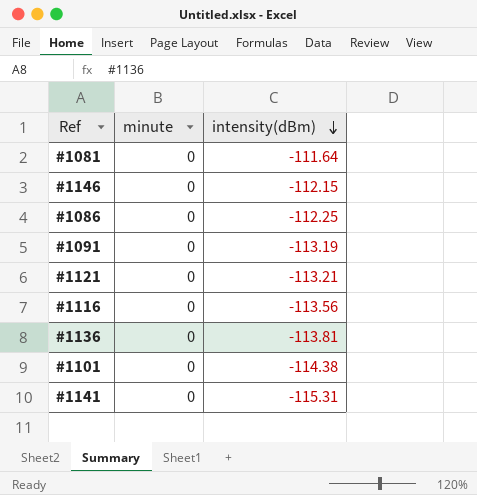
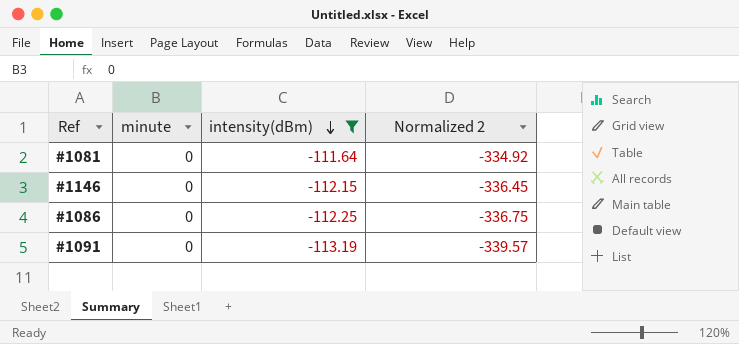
filter: none -> intensity(dBm) >= -113.19
column Normalized 2 | formula: none -> [intensity(dBm)] * 3

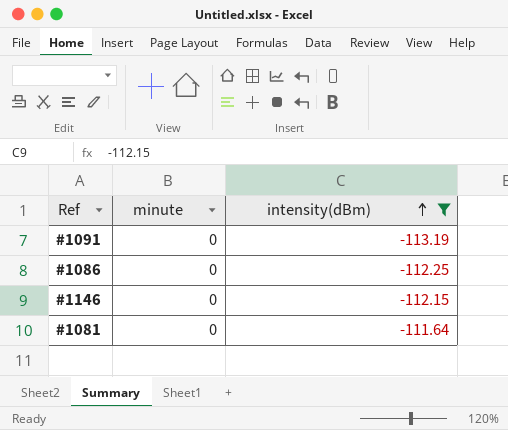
row order: intensity(dBm) descending -> intensity(dBm) ascending
column Normalized 2 | formula: [intensity(dBm)] * 3 -> none

